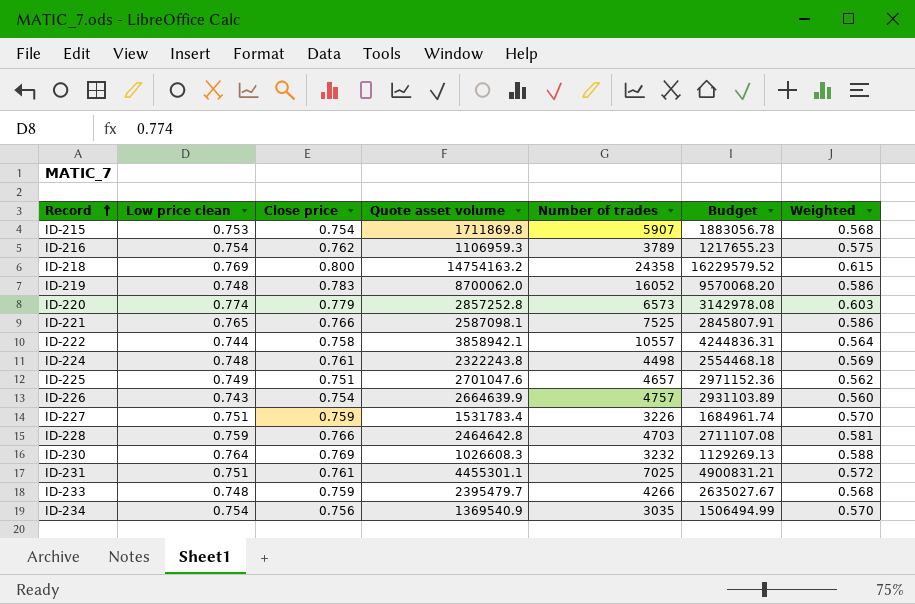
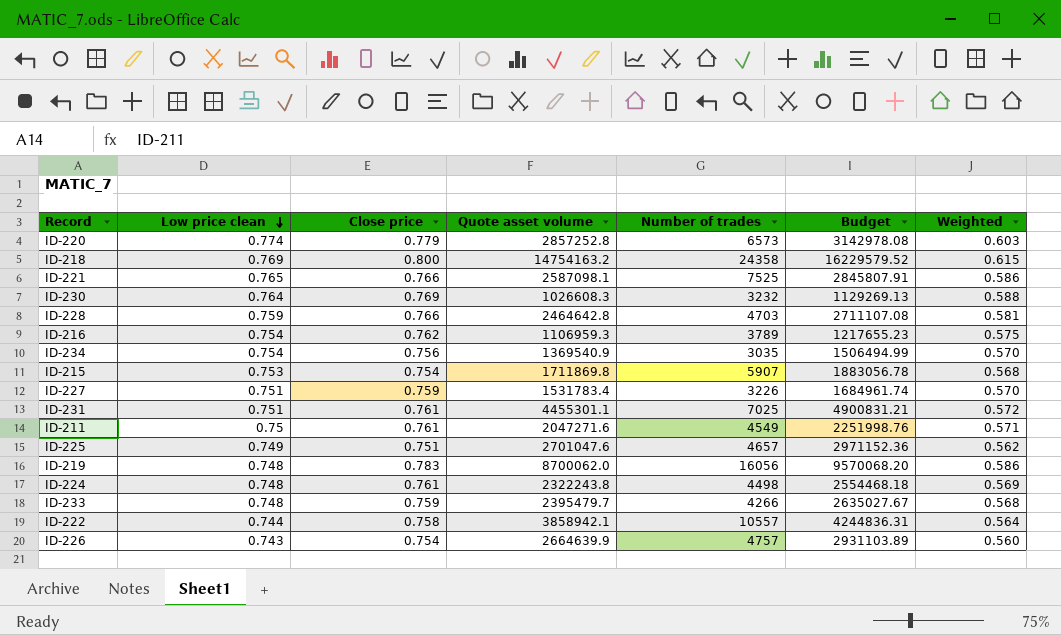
row order: Record ascending -> Low price clean descending
row ID-211: none -> 0.75 | 0.761 | 2047271.6 | 4549 | 2251998.76 | 0.571
ID-219 | Number of trades: 16052 -> 16056

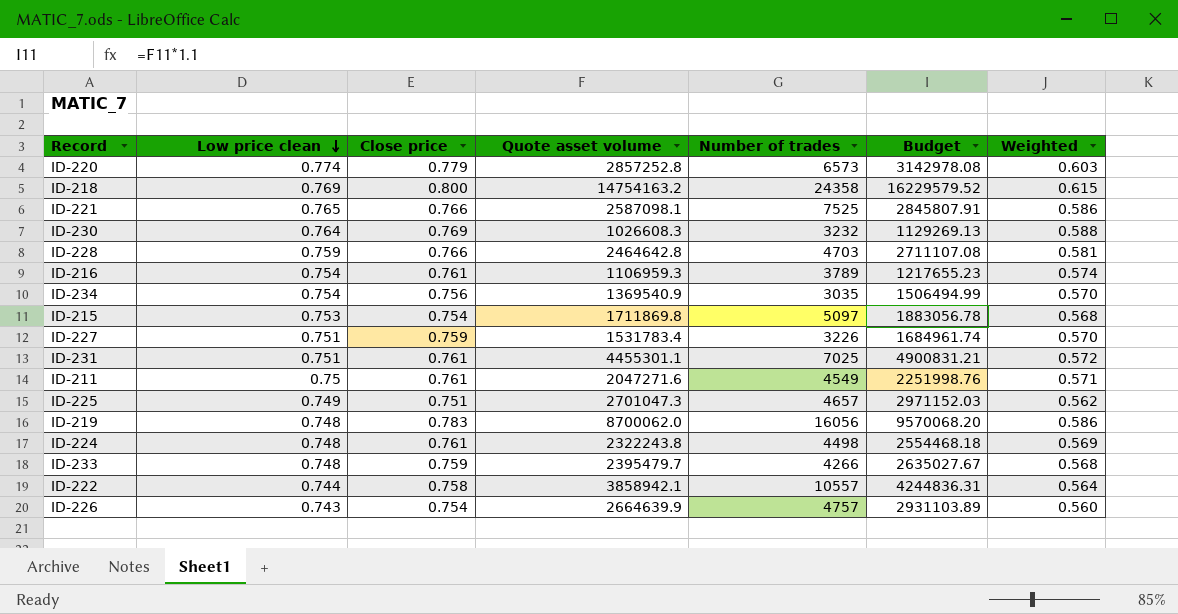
ID-216 | Close price: 0.762 -> 0.761
ID-216 | Weighted: 0.575 -> 0.574
ID-215 | Number of trades: 5907 -> 5097
ID-225 | Quote asset volume: 2701047.6 -> 2701047.3
ID-225 | Budget: 2971152.36 -> 2971152.03

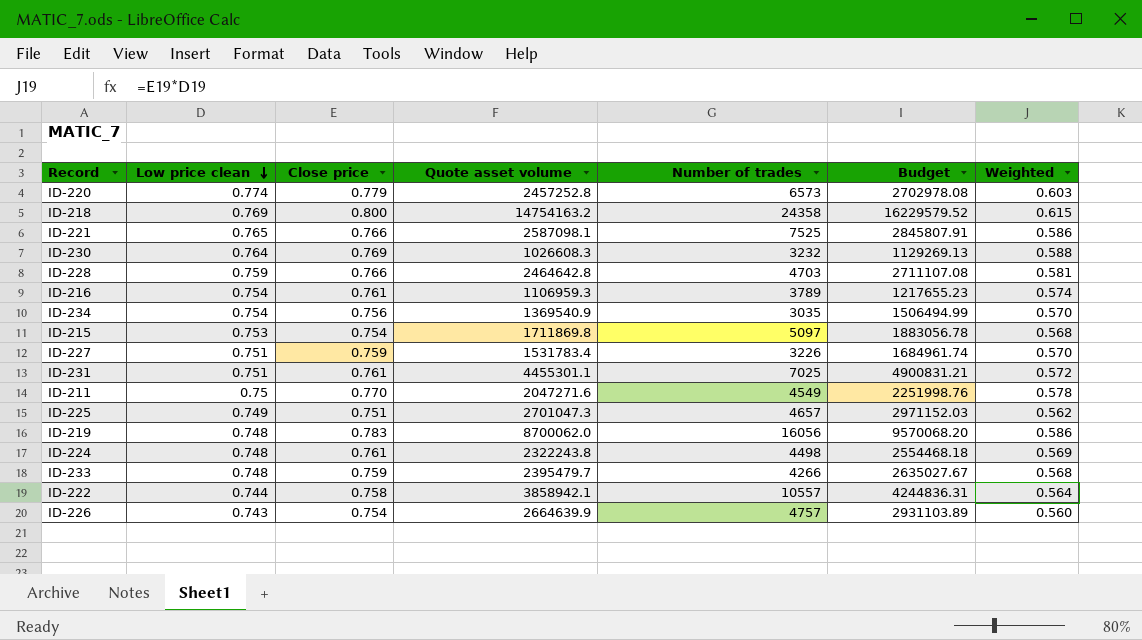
ID-220 | Quote asset volume: 2857252.8 -> 2457252.8
ID-220 | Budget: 3142978.08 -> 2702978.08
ID-211 | Close price: 0.761 -> 0.770
ID-211 | Weighted: 0.571 -> 0.578

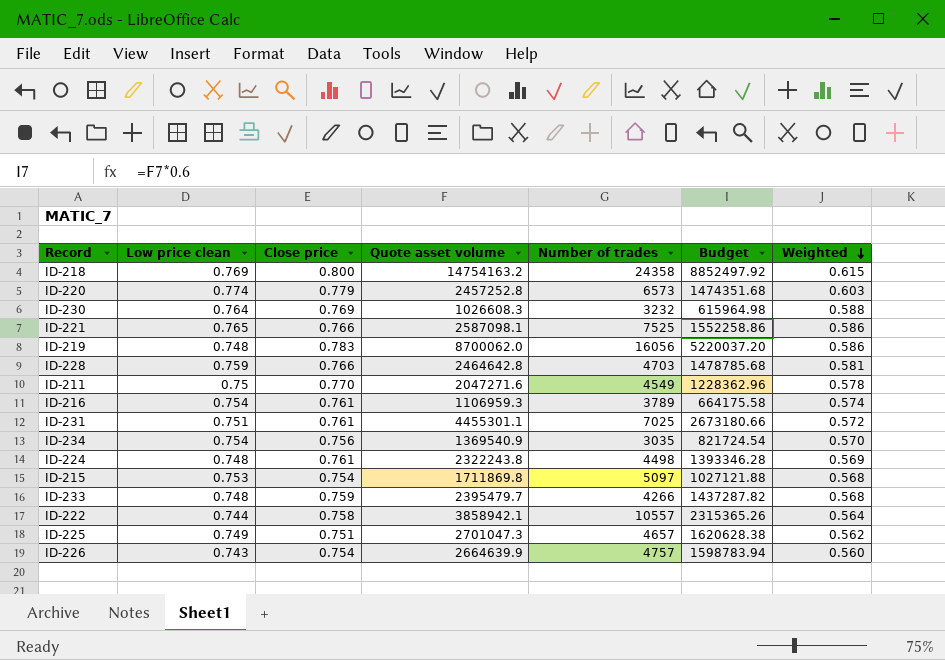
row order: Low price clean descending -> Weighted descending
column Budget | formula: [Quote asset volume] * 1.1 -> [Quote asset volume] * 0.6
row ID-227: 0.751 | 0.759 | 1531783.4 | 3226 | 1684961.74 | 0.570 -> none

